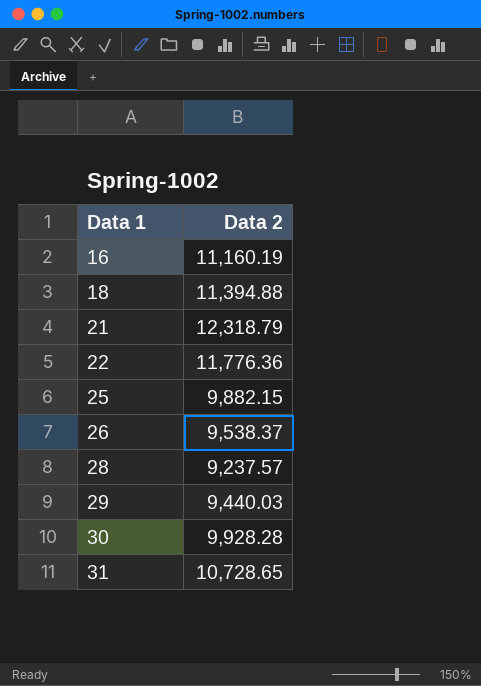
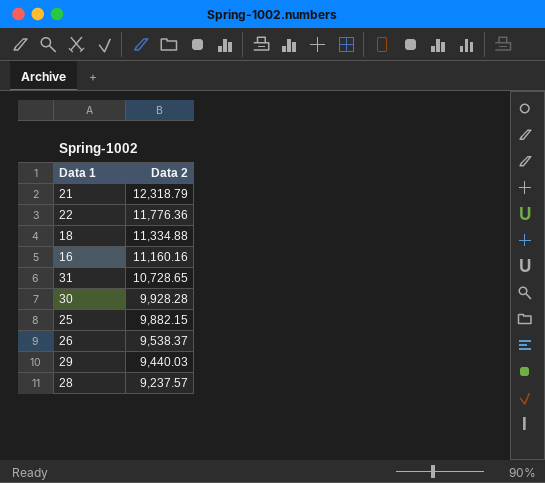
row order: Data 1 ascending -> Data 2 descending
18 | Data 2: 11,394.88 -> 11,334.88
16 | Data 2: 11,160.19 -> 11,160.16

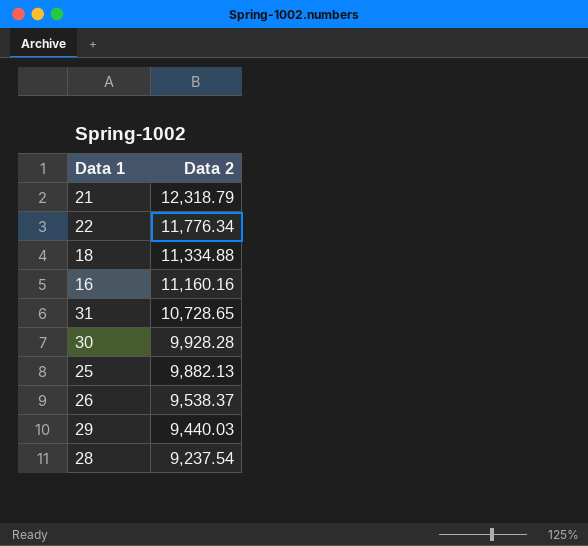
22 | Data 2: 11,776.36 -> 11,776.34
25 | Data 2: 9,882.15 -> 9,882.13
28 | Data 2: 9,237.57 -> 9,237.54

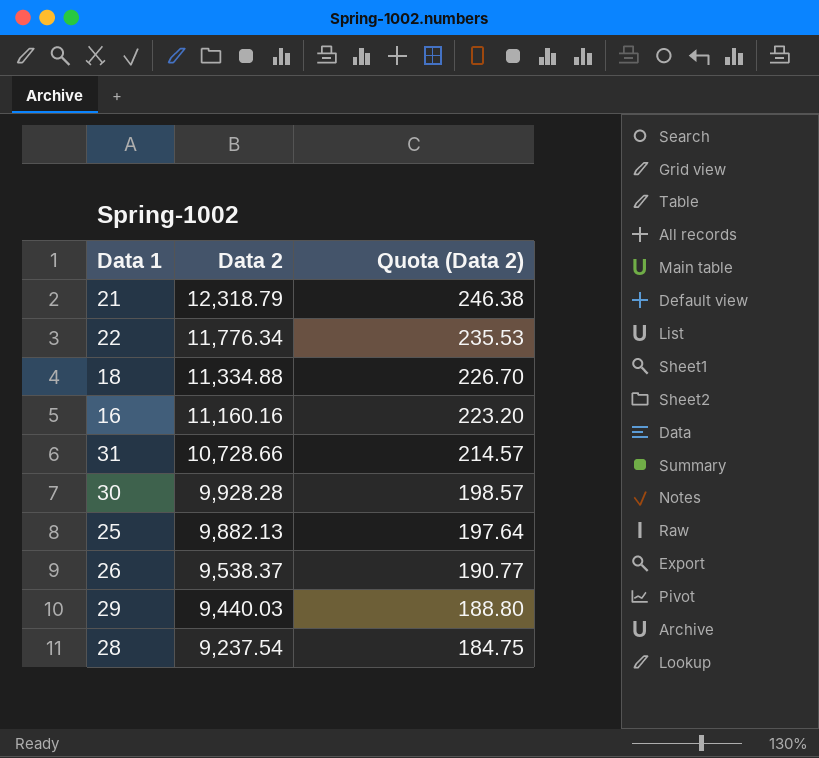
column Quota (Data 2) | formula: none -> [Data 2] * 0.02
31 | Data 2: 10,728.65 -> 10,728.66

